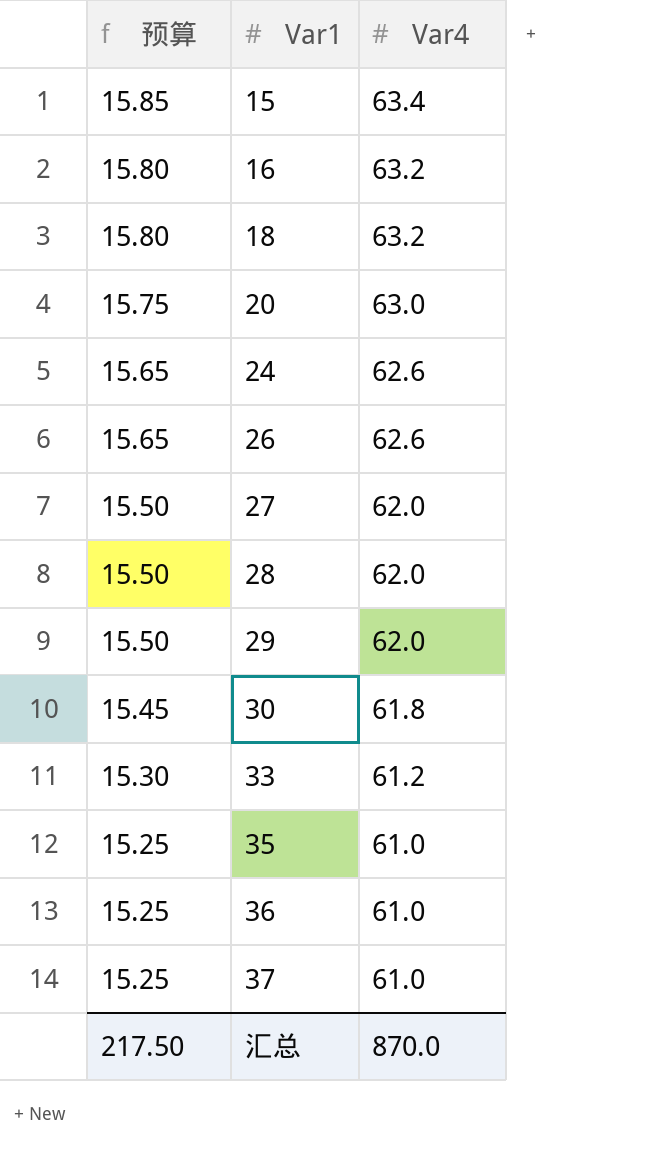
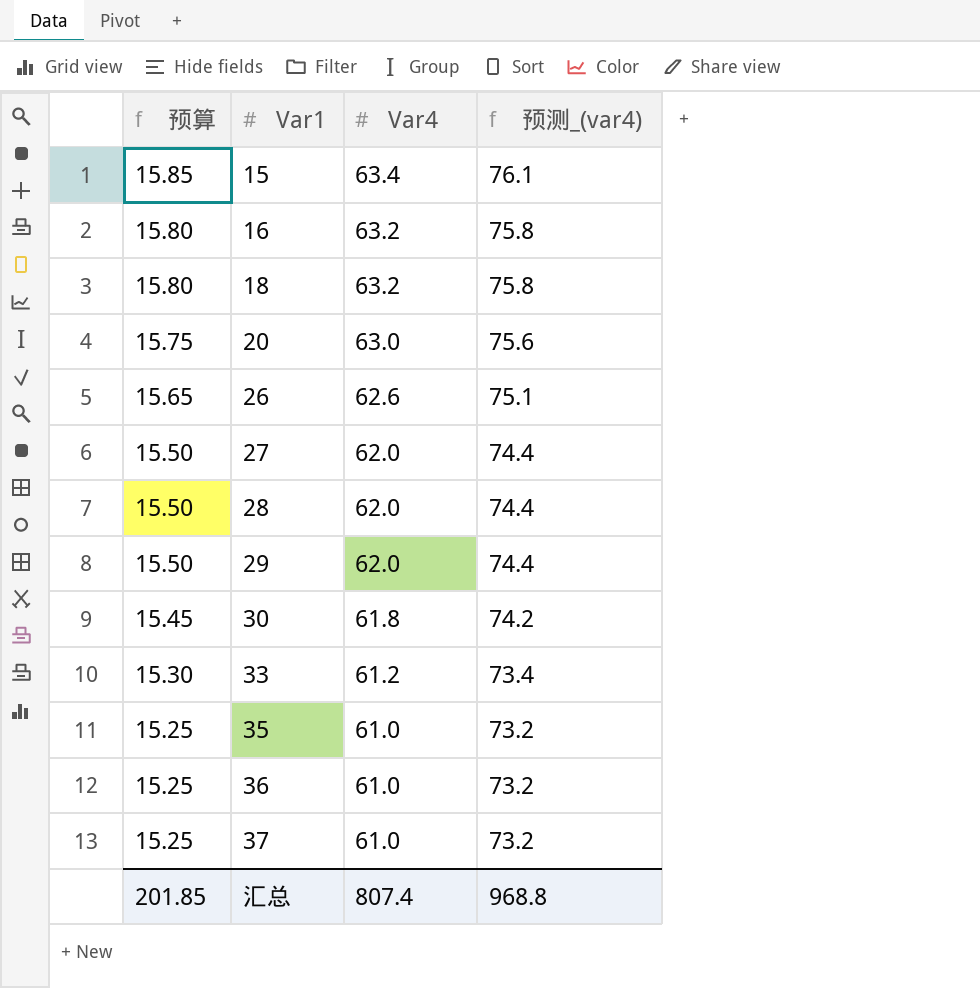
column 预测_(var4) | formula: none -> [Var4] * 1.2
row 24: 15.65 | 62.6 -> none
汇总 | 预算: 217.50 -> 201.85
汇总 | Var4: 870.0 -> 807.4

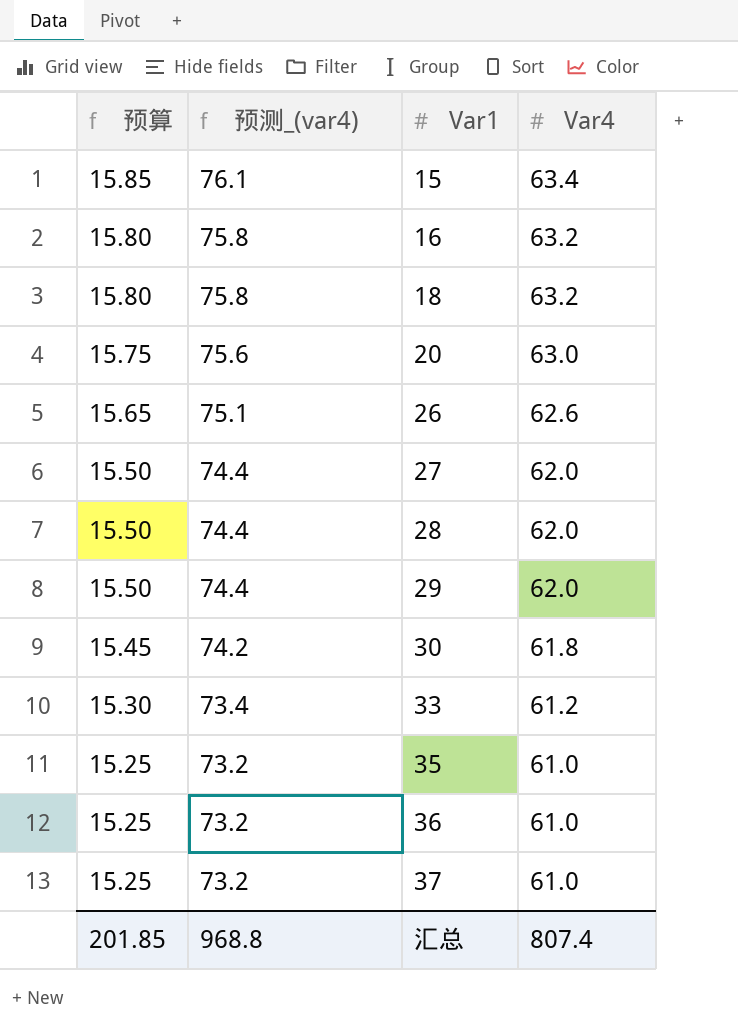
column 预测_(var4) | position: 4 -> 2

